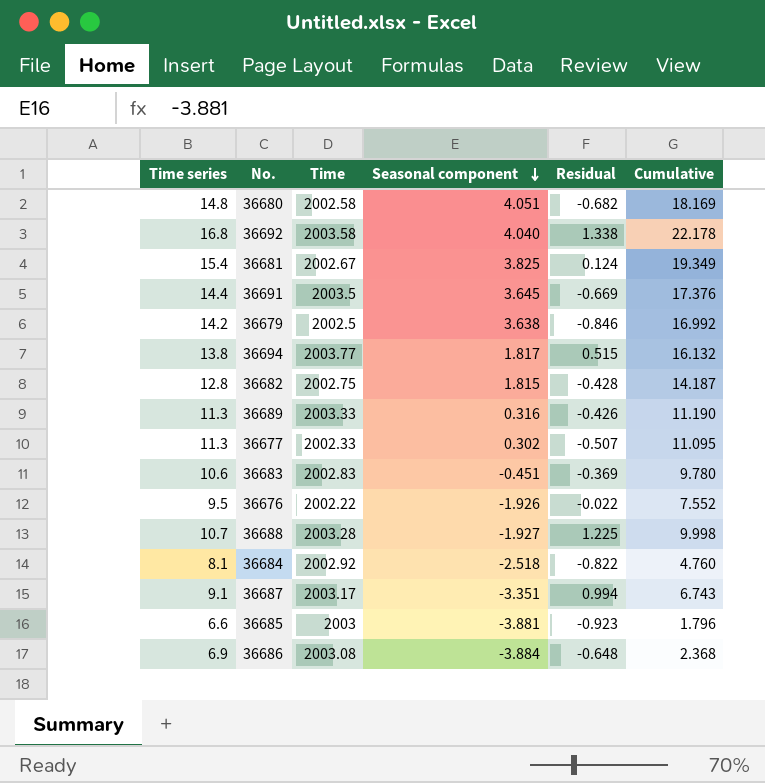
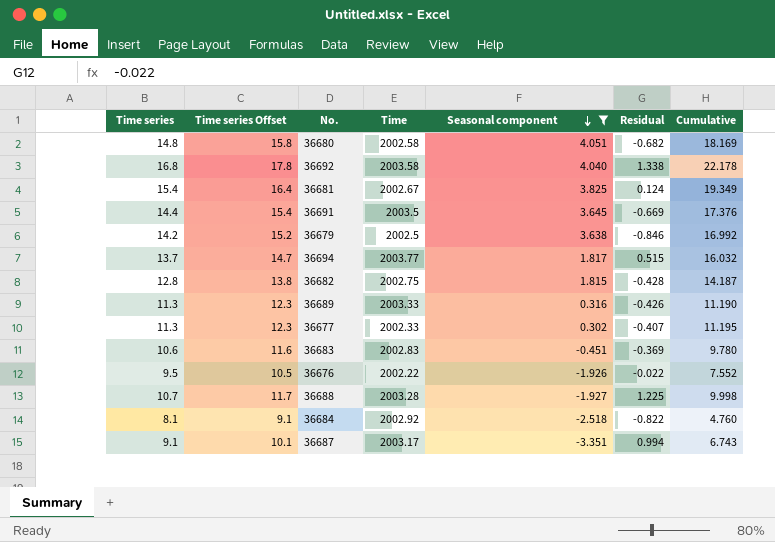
filter: none -> Seasonal component >= -3.351
column Time series Offset | formula: none -> [Time series] + 1
36694 | Time series: 13.8 -> 13.7
36694 | Cumulative: 16.132 -> 16.032
36677 | Residual: -0.507 -> -0.407
36677 | Cumulative: 11.095 -> 11.195

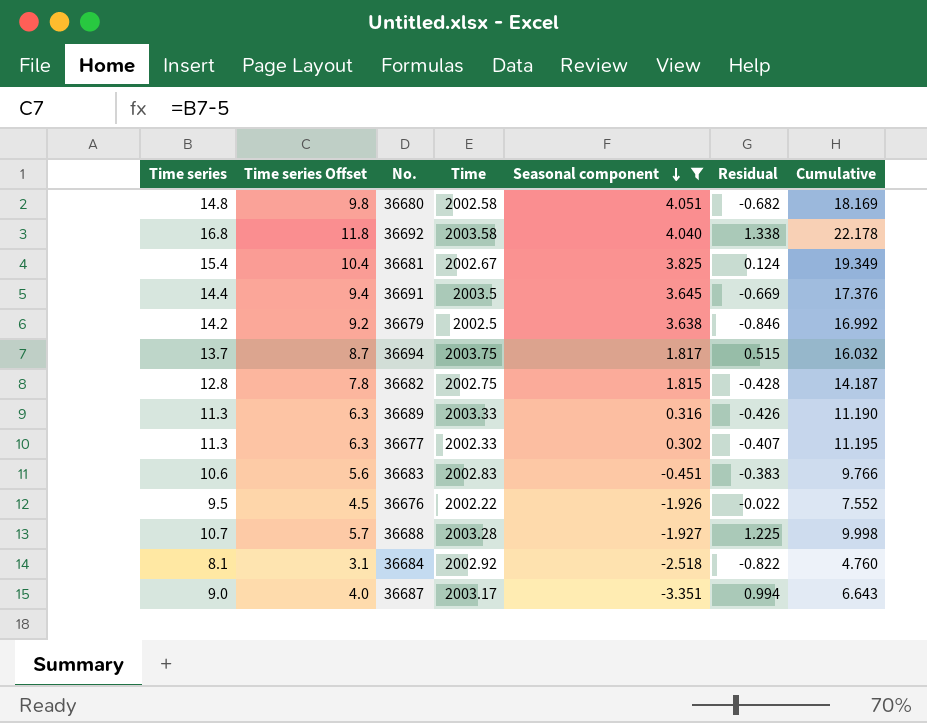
column Time series Offset | formula: [Time series] + 1 -> [Time series] - 5
36694 | Time: 2003.77 -> 2003.75
36683 | Residual: -0.369 -> -0.383
36683 | Cumulative: 9.780 -> 9.766
36687 | Time series: 9.1 -> 9.0
36687 | Cumulative: 6.743 -> 6.643

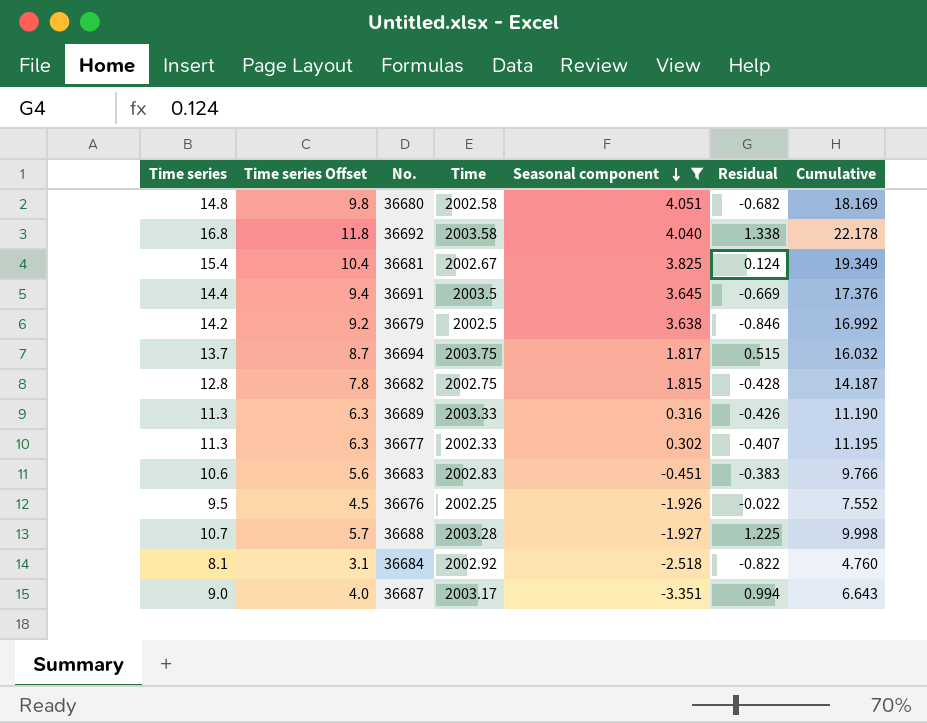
36676 | Time: 2002.22 -> 2002.25

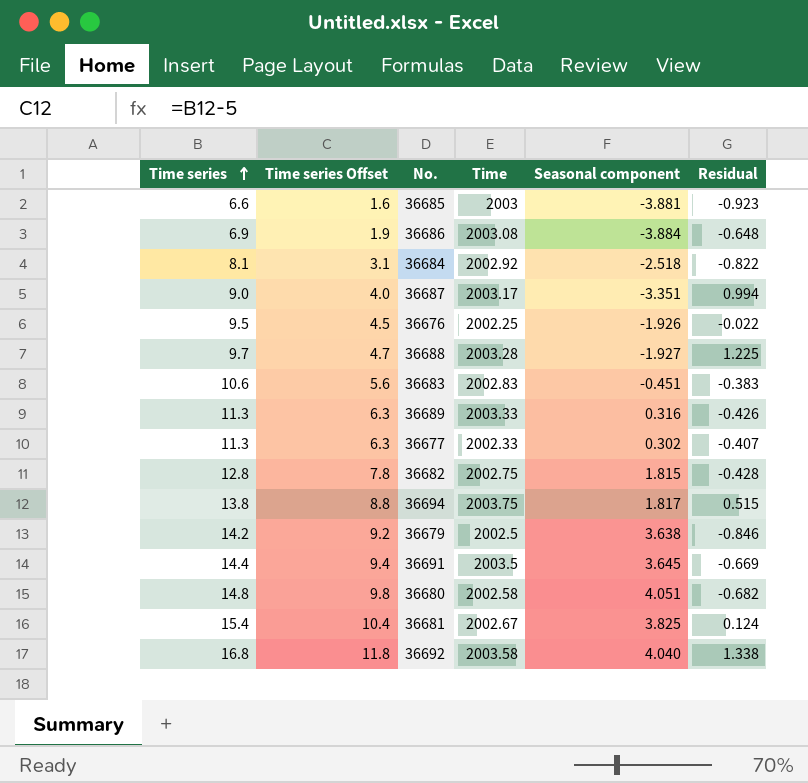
filter: Seasonal component >= -3.351 -> none
row order: Seasonal component descending -> Time series ascending
column Cumulative | formula: [Time series] + [Seasonal component] + [Residual] -> none
36688 | Time series: 10.7 -> 9.7
36688 | Time series Offset: 5.7 -> 4.7
36694 | Time series: 13.7 -> 13.8
36694 | Time series Offset: 8.7 -> 8.8

